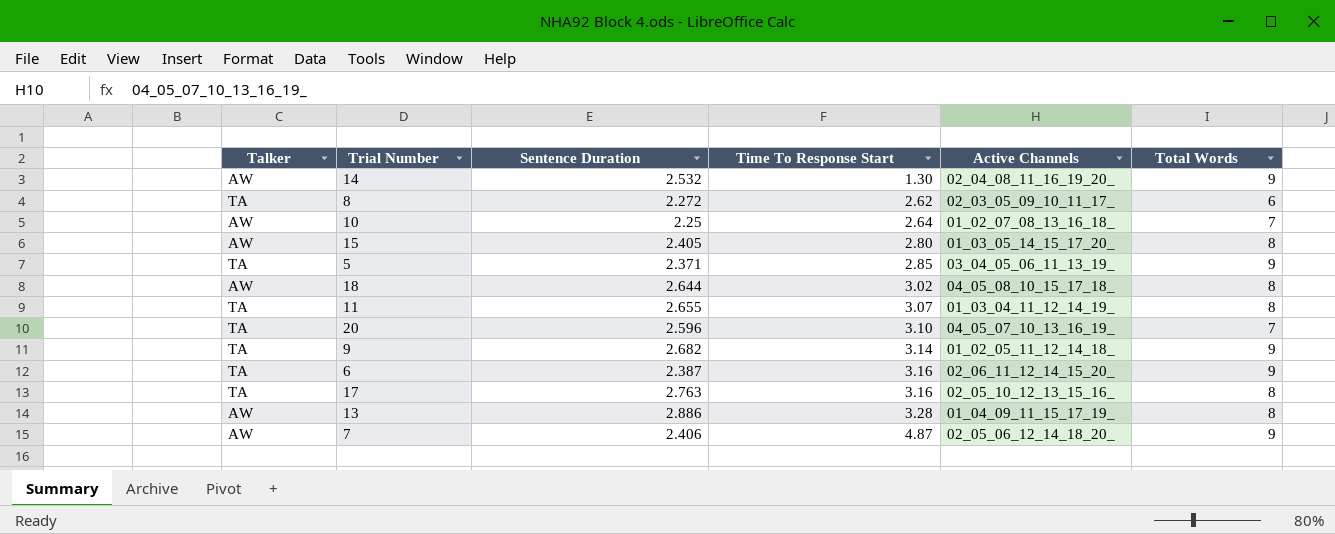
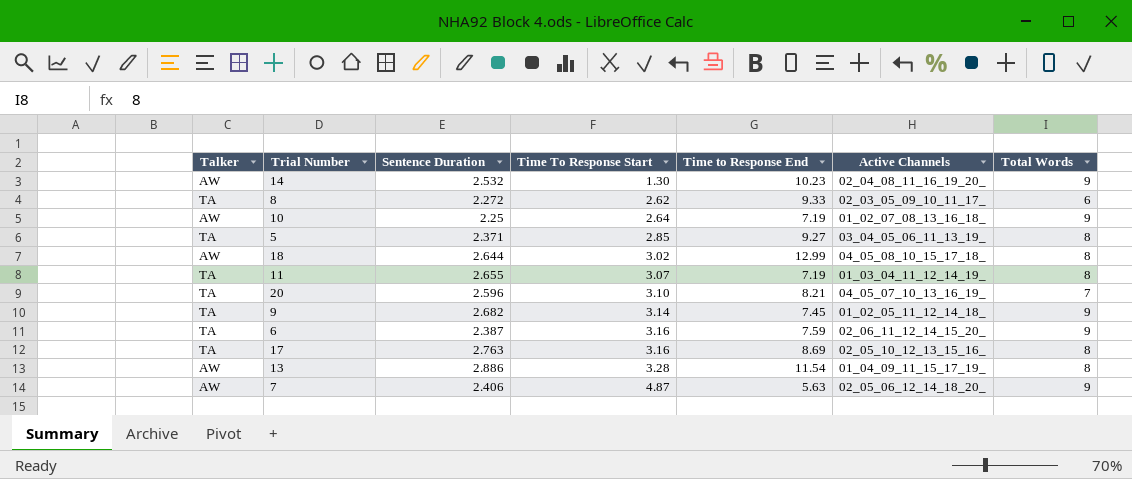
column Time to Response End | position: none -> 5
row 15: AW | 2.405 | 2.80 | 01_03_05_14_15_17_20_ | 8 -> none
10 | Total Words: 7 -> 9
5 | Total Words: 9 -> 8

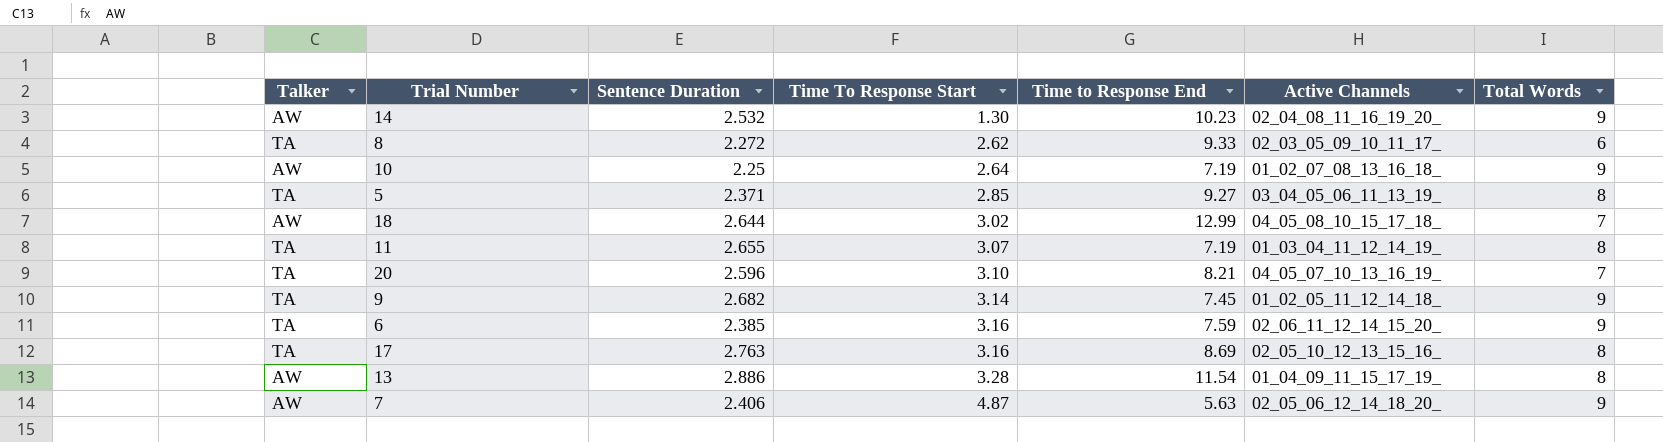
18 | Total Words: 8 -> 7
6 | Sentence Duration: 2.387 -> 2.385

